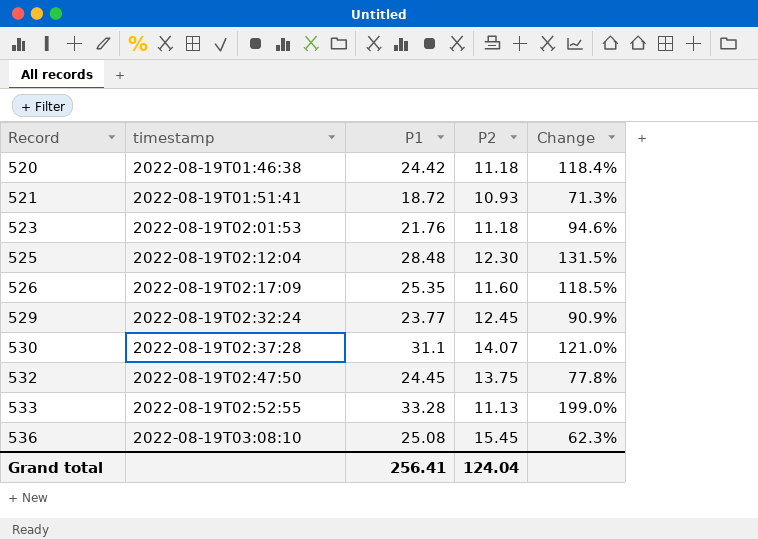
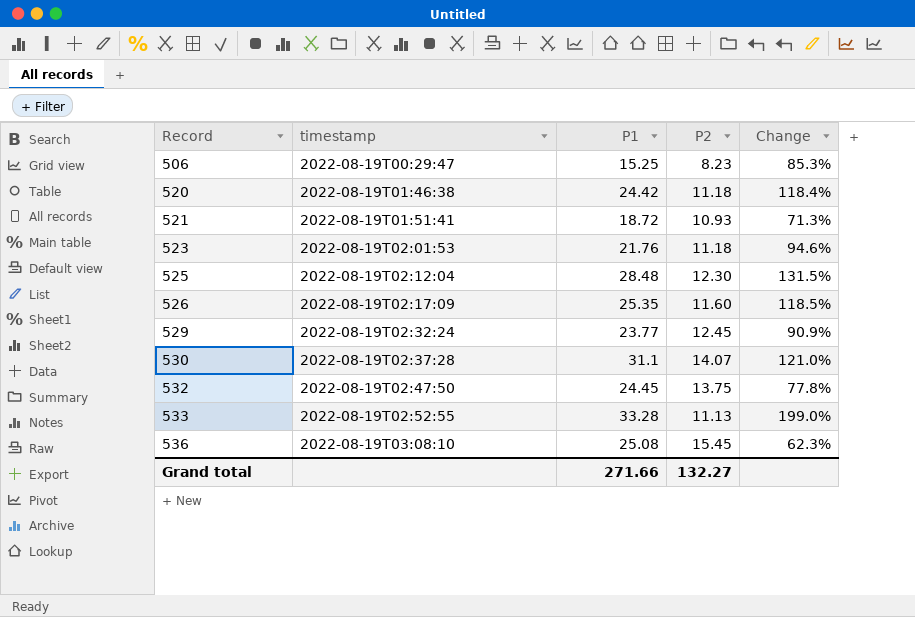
row 506: none -> 2022-08-19T00:29:47 | 15.25 | 8.23 | 85.3%
Grand total | P1: 256.41 -> 271.66
Grand total | P2: 124.04 -> 132.27

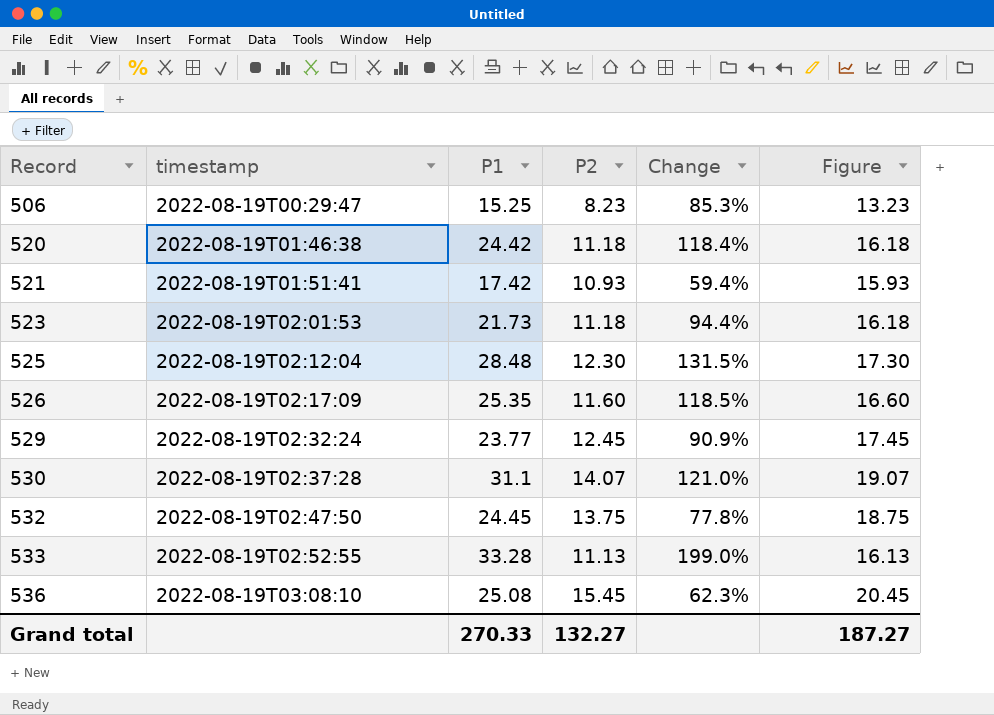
column Figure | formula: none -> [P2] + 5
521 | P1: 18.72 -> 17.42
521 | Change: 71.3% -> 59.4%
523 | P1: 21.76 -> 21.73
523 | Change: 94.6% -> 94.4%
Grand total | P1: 271.66 -> 270.33

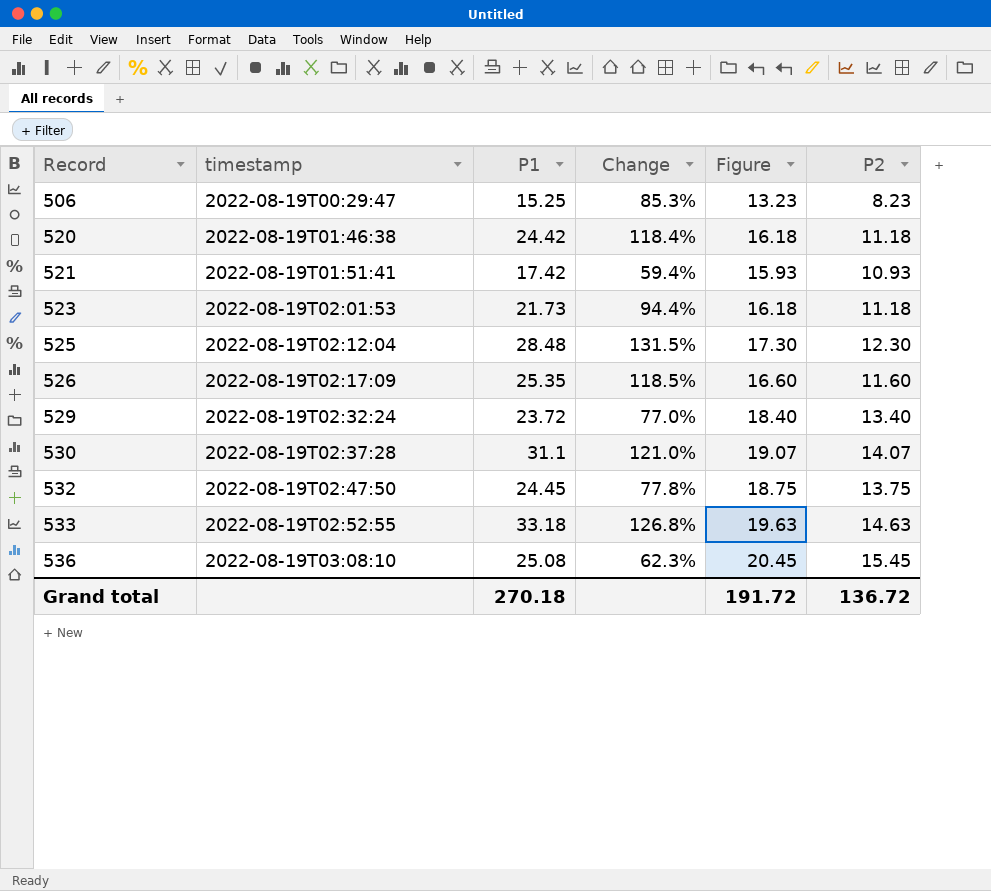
column P2 | position: 4 -> 6
529 | P1: 23.77 -> 23.72
529 | Change: 90.9% -> 77.0%
529 | Figure: 17.45 -> 18.40
529 | P2: 12.45 -> 13.40
533 | P1: 33.28 -> 33.18
533 | Change: 199.0% -> 126.8%
533 | Figure: 16.13 -> 19.63
533 | P2: 11.13 -> 14.63
Grand total | P1: 270.33 -> 270.18
Grand total | Figure: 187.27 -> 191.72
Grand total | P2: 132.27 -> 136.72

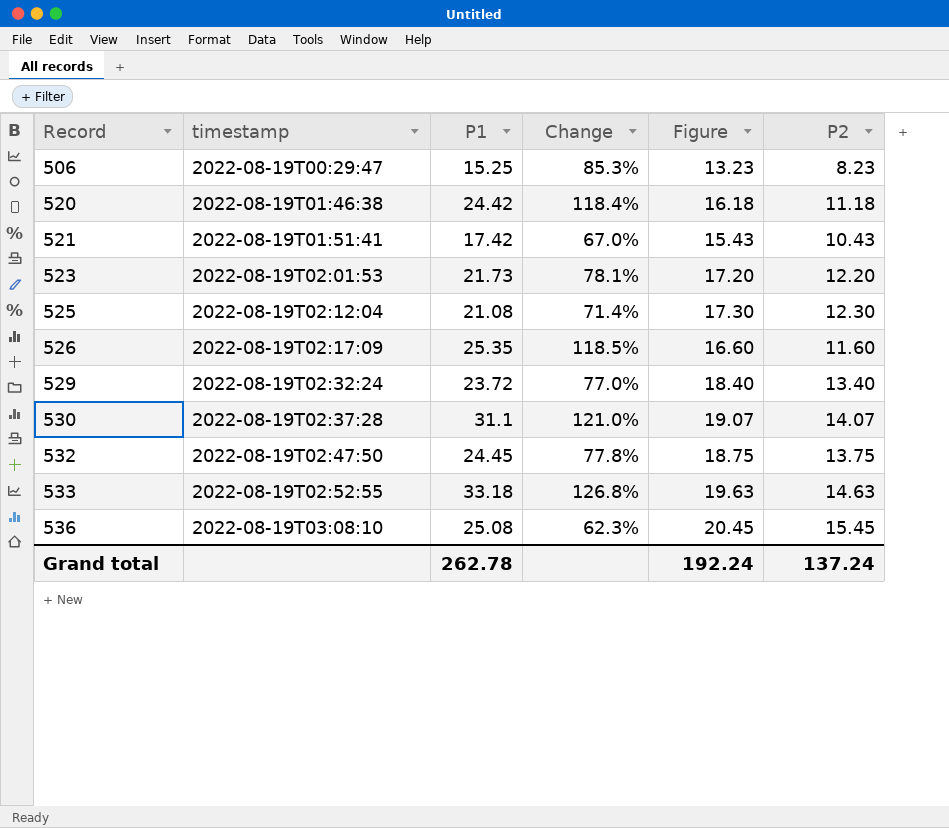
521 | Change: 59.4% -> 67.0%
521 | Figure: 15.93 -> 15.43
521 | P2: 10.93 -> 10.43
523 | Change: 94.4% -> 78.1%
523 | Figure: 16.18 -> 17.20
523 | P2: 11.18 -> 12.20
525 | P1: 28.48 -> 21.08
525 | Change: 131.5% -> 71.4%
Grand total | P1: 270.18 -> 262.78
Grand total | Figure: 191.72 -> 192.24
Grand total | P2: 136.72 -> 137.24

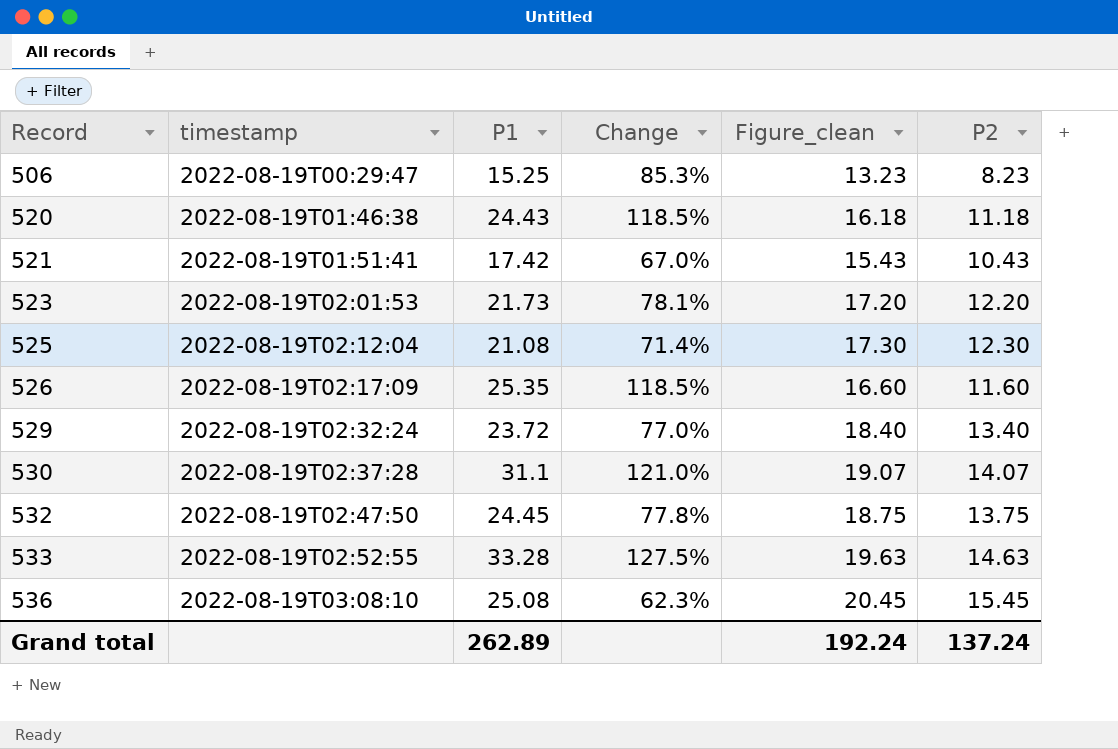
column name: Figure -> Figure_clean
520 | P1: 24.42 -> 24.43
520 | Change: 118.4% -> 118.5%
533 | P1: 33.18 -> 33.28
533 | Change: 126.8% -> 127.5%
Grand total | P1: 262.78 -> 262.89

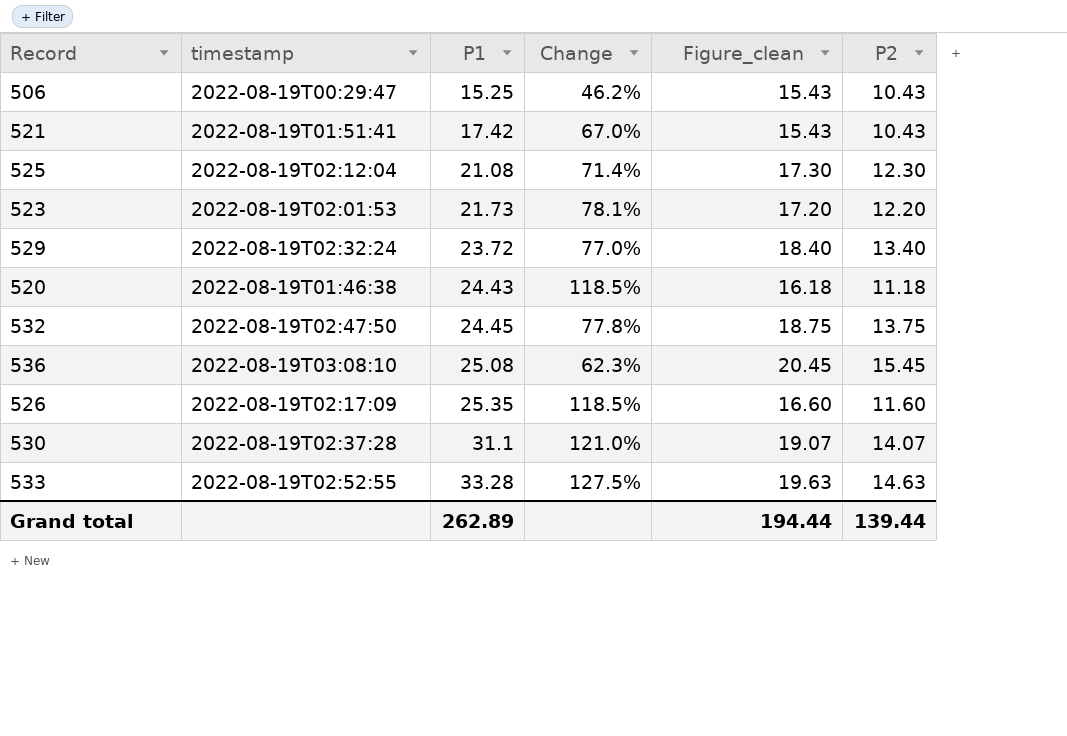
row order: Record ascending -> P1 ascending
506 | Change: 85.3% -> 46.2%
506 | Figure_clean: 13.23 -> 15.43
506 | P2: 8.23 -> 10.43
Grand total | Figure_clean: 192.24 -> 194.44
Grand total | P2: 137.24 -> 139.44

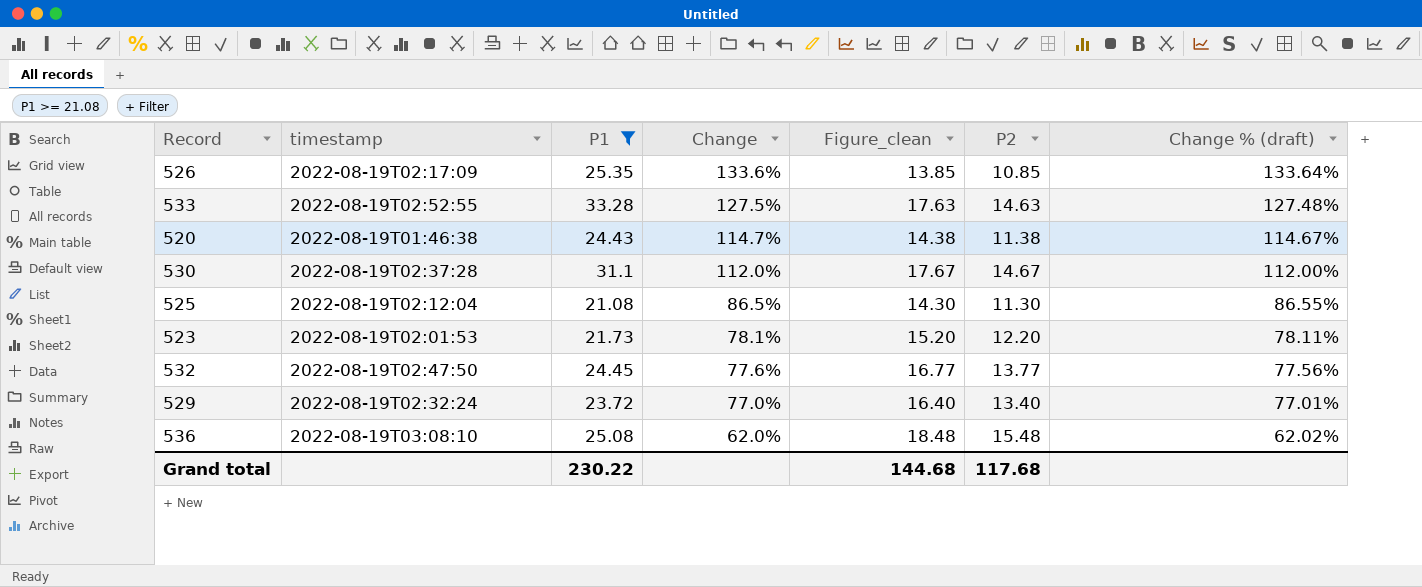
filter: none -> P1 >= 21.08
row order: P1 ascending -> Change descending
column Figure_clean | formula: [P2] + 5 -> [P2] + 3
column Change % (draft) | formula: none -> ([P1] - [P2]) / [P2]
526 | Change: 118.5% -> 133.6%
526 | P2: 11.60 -> 10.85
520 | Change: 118.5% -> 114.7%
520 | P2: 11.18 -> 11.38
530 | Change: 121.0% -> 112.0%
530 | P2: 14.07 -> 14.67
525 | Change: 71.4% -> 86.5%
525 | P2: 12.30 -> 11.30
532 | Change: 77.8% -> 77.6%
532 | P2: 13.75 -> 13.77
536 | Change: 62.3% -> 62.0%
536 | P2: 15.45 -> 15.48
Grand total | P1: 262.89 -> 230.22
Grand total | Figure_clean: 194.44 -> 144.68
Grand total | P2: 139.44 -> 117.68

